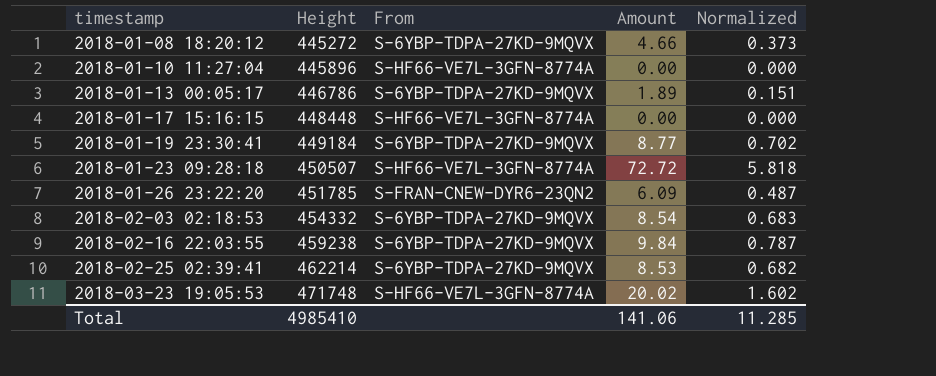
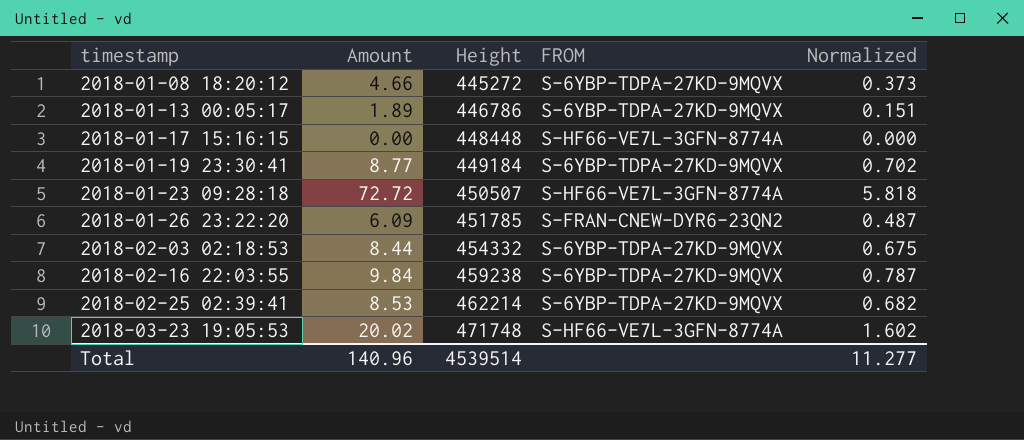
column Amount | position: 4 -> 2
column name: From -> FROM
row 2018-01-10 11:27:04: 445896 | S-HF66-VE7L-3GFN-8774A | 0.00 | 0.000 -> none
2018-02-03 02:18:53 | Amount: 8.54 -> 8.44
2018-02-03 02:18:53 | Normalized: 0.683 -> 0.675
Total | Amount: 141.06 -> 140.96
Total | Height: 4985410 -> 4539514
Total | Normalized: 11.285 -> 11.277

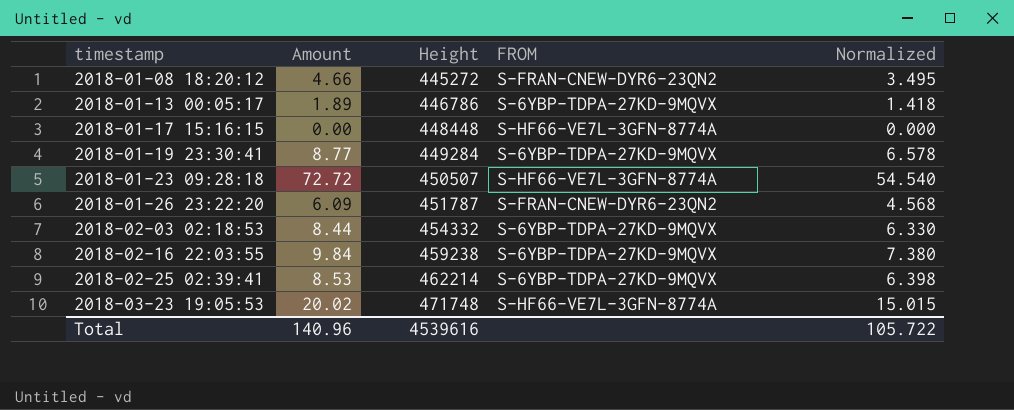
column Normalized | formula: [Amount] * 0.08 -> [Amount] * 0.75
2018-01-08 18:20:12 | FROM: S-6YBP-TDPA-27KD-9MQVX -> S-FRAN-CNEW-DYR6-23QN2
2018-01-19 23:30:41 | Height: 449184 -> 449284
2018-01-26 23:22:20 | Height: 451785 -> 451787
Total | Height: 4539514 -> 4539616
Total | Normalized: 11.277 -> 105.722

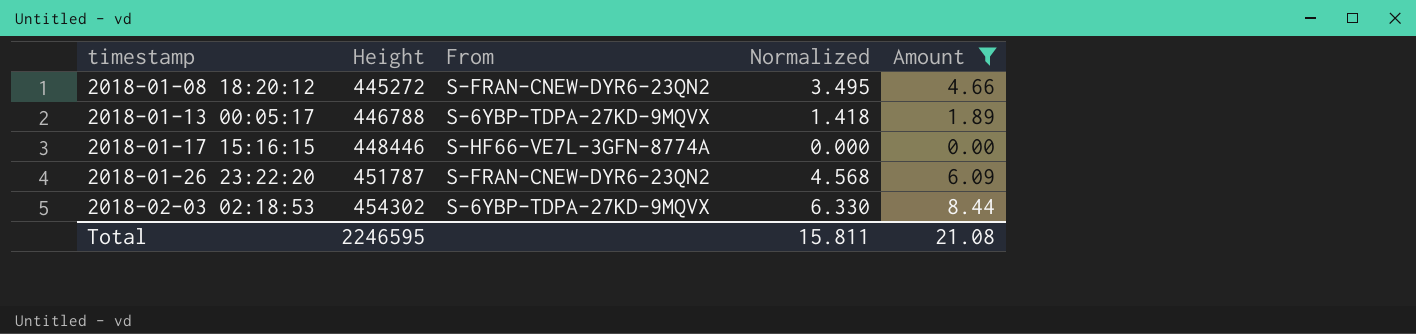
filter: none -> Amount <= 8.44
column name: FROM -> From
column Amount | position: 2 -> 5
2018-01-13 00:05:17 | Height: 446786 -> 446788
2018-01-17 15:16:15 | Height: 448448 -> 448446
2018-02-03 02:18:53 | Height: 454332 -> 454302
Total | Height: 4539616 -> 2246595
Total | Normalized: 105.722 -> 15.811
Total | Amount: 140.96 -> 21.08

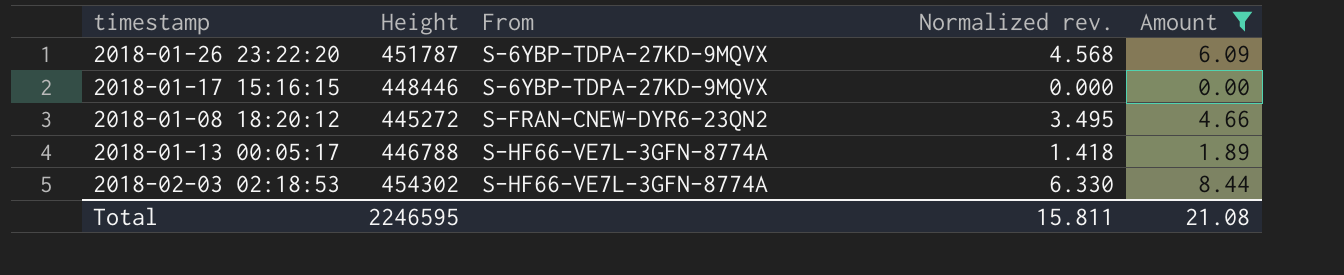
row order: timestamp ascending -> From ascending
column name: Normalized -> Normalized rev.
2018-01-26 23:22:20 | From: S-FRAN-CNEW-DYR6-23QN2 -> S-6YBP-TDPA-27KD-9MQVX
2018-01-17 15:16:15 | From: S-HF66-VE7L-3GFN-8774A -> S-6YBP-TDPA-27KD-9MQVX
2018-01-13 00:05:17 | From: S-6YBP-TDPA-27KD-9MQVX -> S-HF66-VE7L-3GFN-8774A
2018-02-03 02:18:53 | From: S-6YBP-TDPA-27KD-9MQVX -> S-HF66-VE7L-3GFN-8774A

